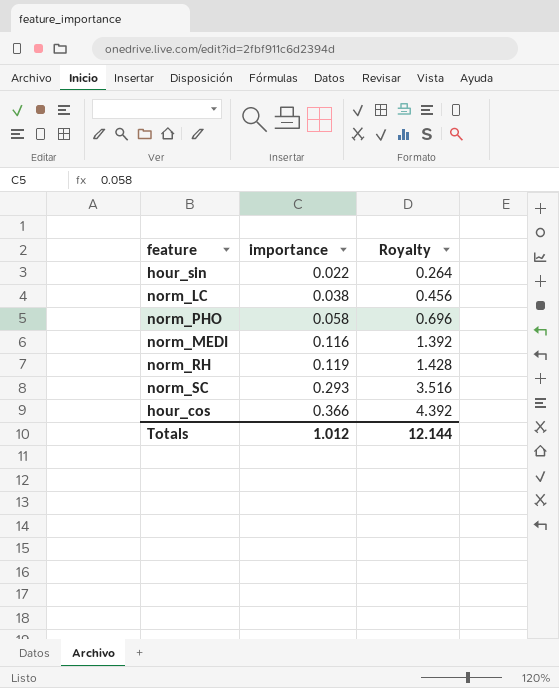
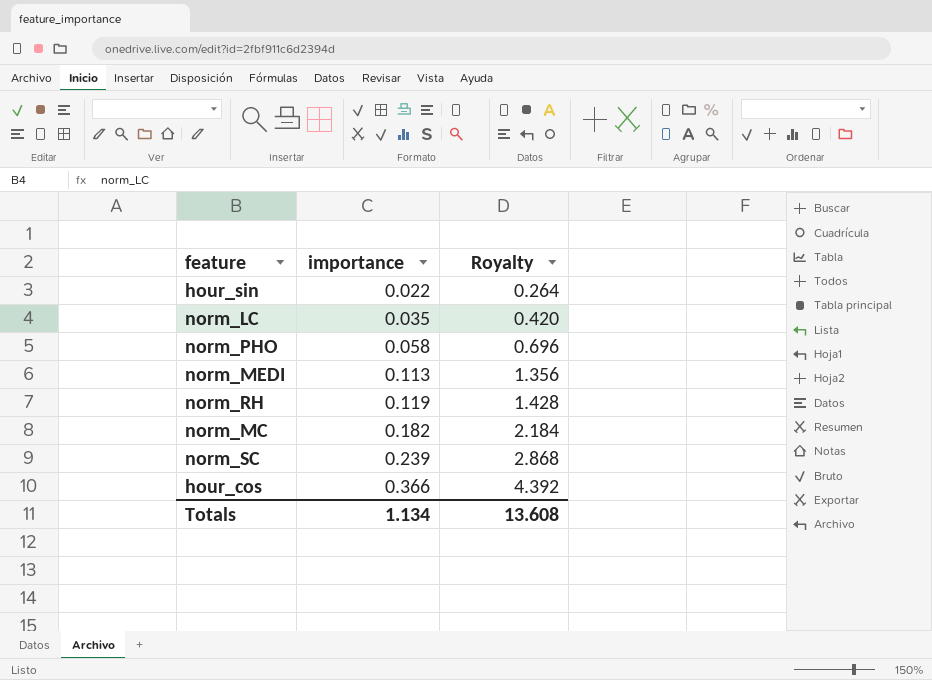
norm_LC | importance: 0.038 -> 0.035
norm_LC | Royalty: 0.456 -> 0.420
norm_MEDI | importance: 0.116 -> 0.113
norm_MEDI | Royalty: 1.392 -> 1.356
row norm_MC: none -> 0.182 | 2.184
norm_SC | importance: 0.293 -> 0.239
norm_SC | Royalty: 3.516 -> 2.868
Totals | importance: 1.012 -> 1.134
Totals | Royalty: 12.144 -> 13.608

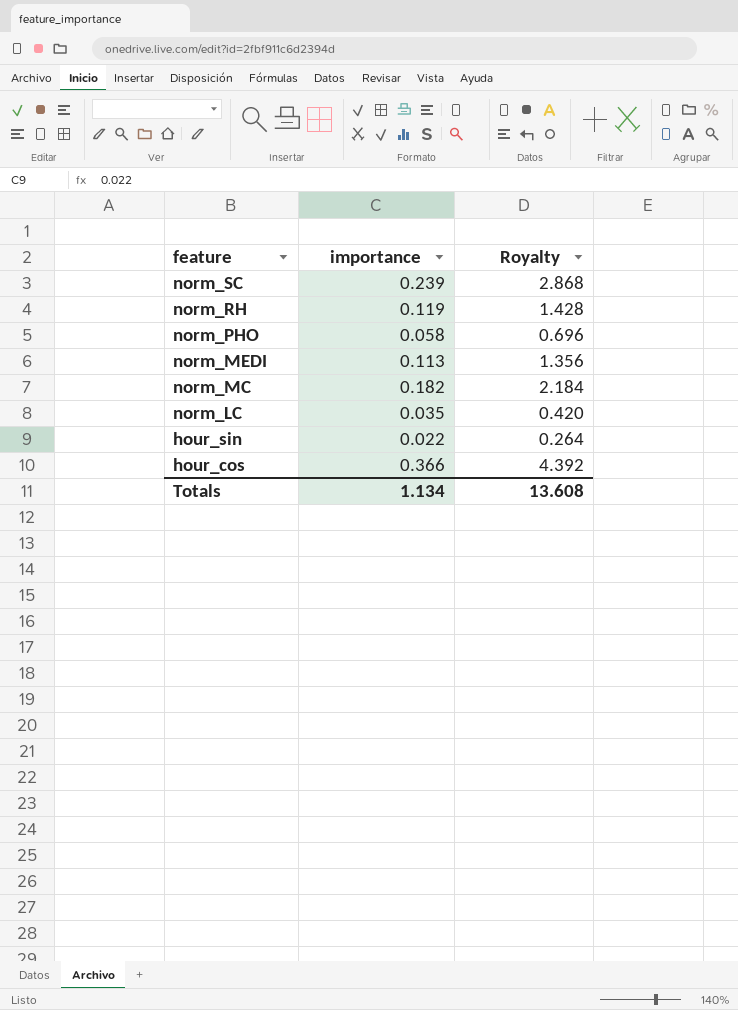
row order: importance ascending -> feature descending

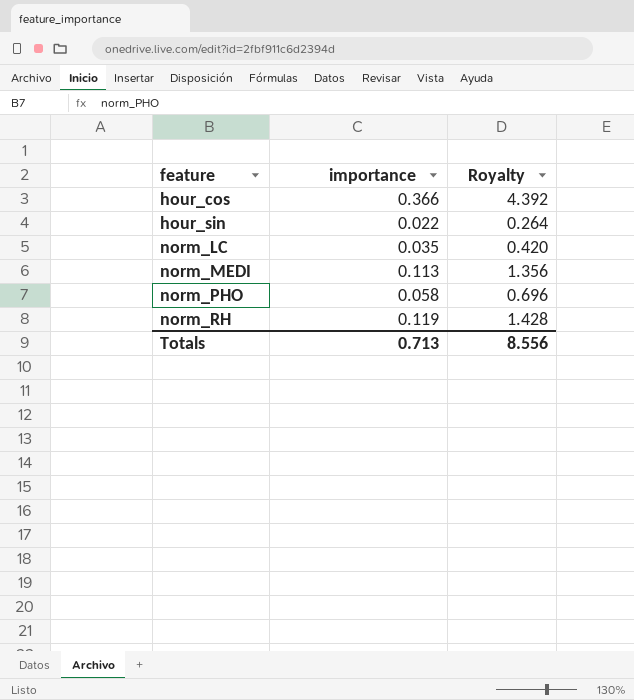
row order: feature descending -> feature ascending
row norm_SC: 0.239 | 2.868 -> none
row norm_MC: 0.182 | 2.184 -> none
Totals | importance: 1.134 -> 0.713
Totals | Royalty: 13.608 -> 8.556

